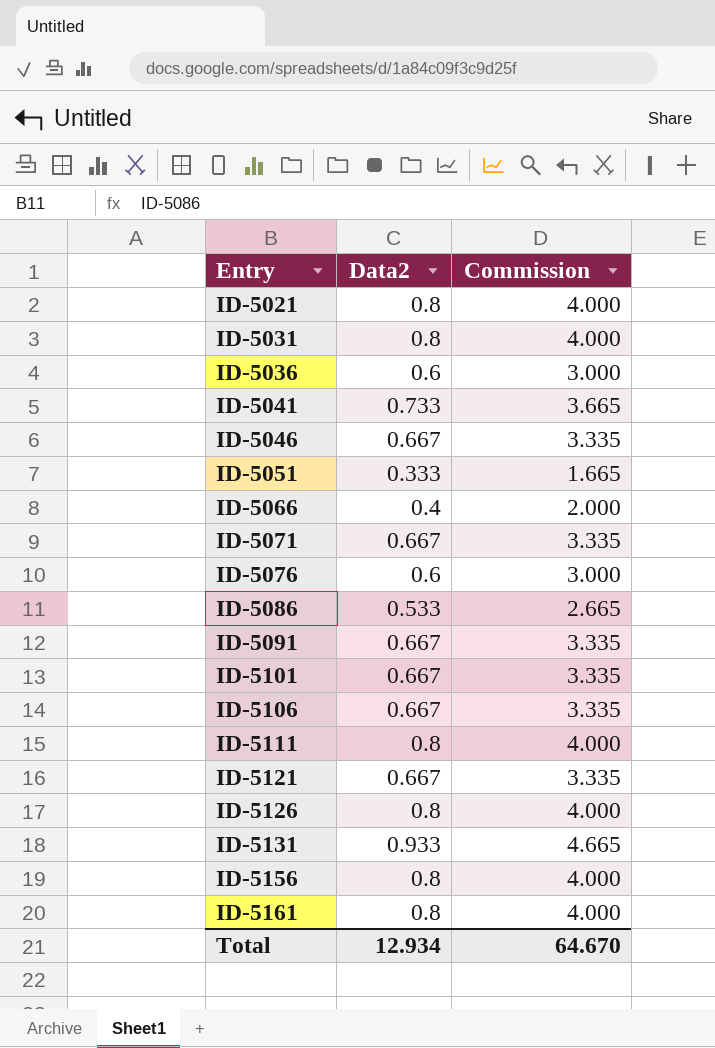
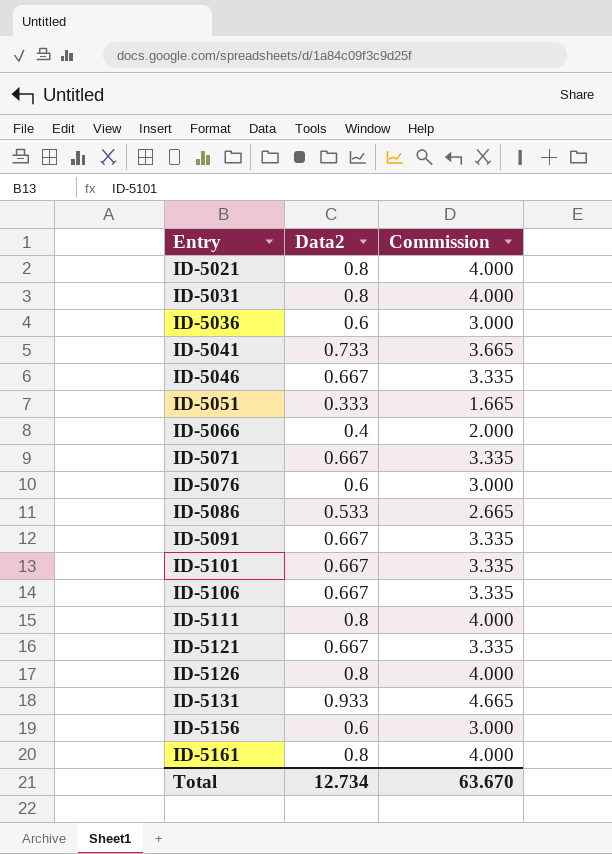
ID-5156 | Data2: 0.8 -> 0.6
ID-5156 | Commission: 4.000 -> 3.000
Total | Data2: 12.934 -> 12.734
Total | Commission: 64.670 -> 63.670

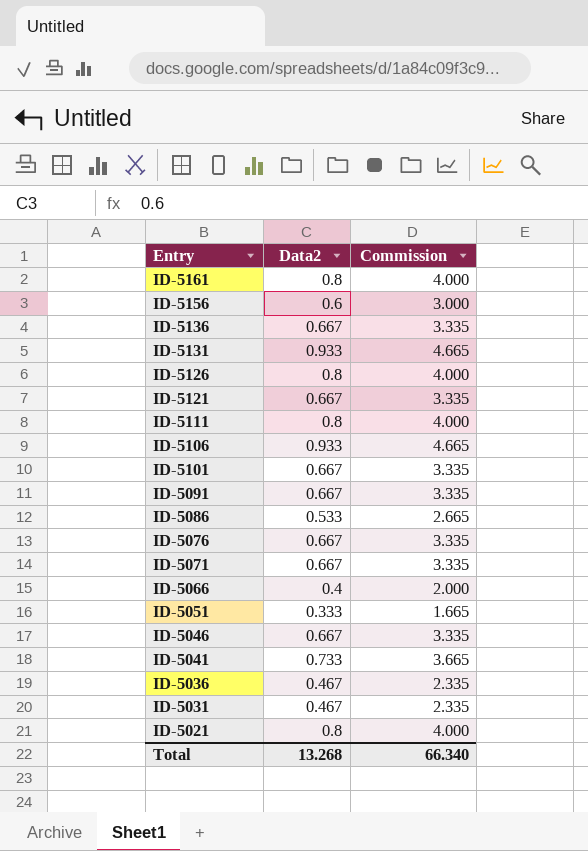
row order: Entry ascending -> Entry descending
row ID-5136: none -> 0.667 | 3.335
ID-5106 | Data2: 0.667 -> 0.933
ID-5106 | Commission: 3.335 -> 4.665
ID-5076 | Data2: 0.6 -> 0.667
ID-5076 | Commission: 3.000 -> 3.335
ID-5036 | Data2: 0.6 -> 0.467
ID-5036 | Commission: 3.000 -> 2.335
ID-5031 | Data2: 0.8 -> 0.467
ID-5031 | Commission: 4.000 -> 2.335
Total | Data2: 12.734 -> 13.268
Total | Commission: 63.670 -> 66.340

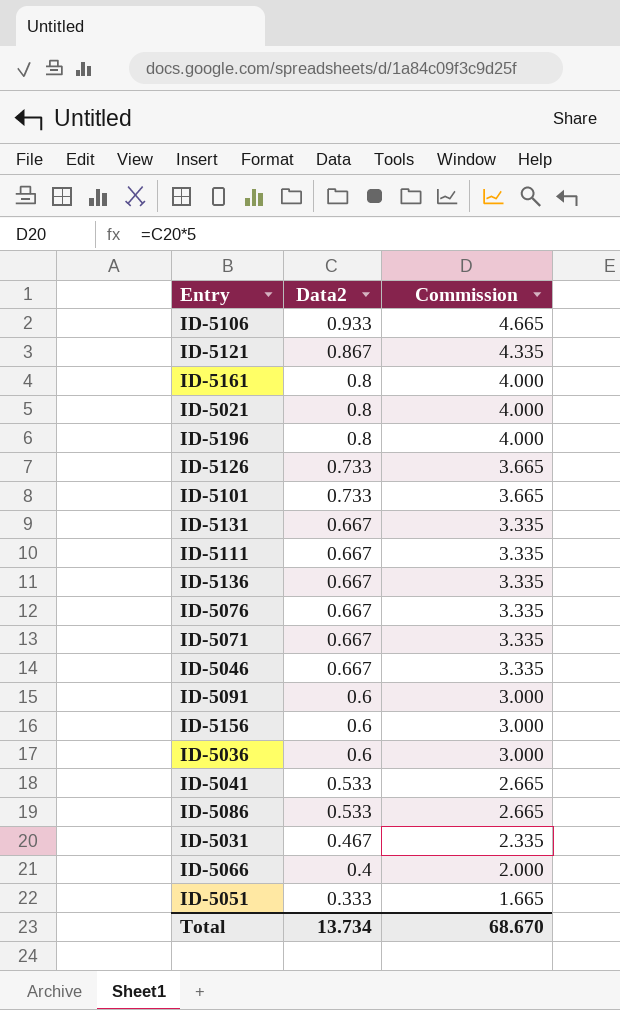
row order: Entry descending -> Data2 descending
ID-5121 | Data2: 0.667 -> 0.867
ID-5121 | Commission: 3.335 -> 4.335
row ID-5196: none -> 0.8 | 4.000
ID-5126 | Data2: 0.8 -> 0.733
ID-5126 | Commission: 4.000 -> 3.665
ID-5101 | Data2: 0.667 -> 0.733
ID-5101 | Commission: 3.335 -> 3.665
ID-5131 | Data2: 0.933 -> 0.667
ID-5131 | Commission: 4.665 -> 3.335
ID-5111 | Data2: 0.8 -> 0.667
ID-5111 | Commission: 4.000 -> 3.335
ID-5091 | Data2: 0.667 -> 0.6
ID-5091 | Commission: 3.335 -> 3.000
ID-5036 | Data2: 0.467 -> 0.6
ID-5036 | Commission: 2.335 -> 3.000
ID-5041 | Data2: 0.733 -> 0.533
ID-5041 | Commission: 3.665 -> 2.665
Total | Data2: 13.268 -> 13.734
Total | Commission: 66.340 -> 68.670

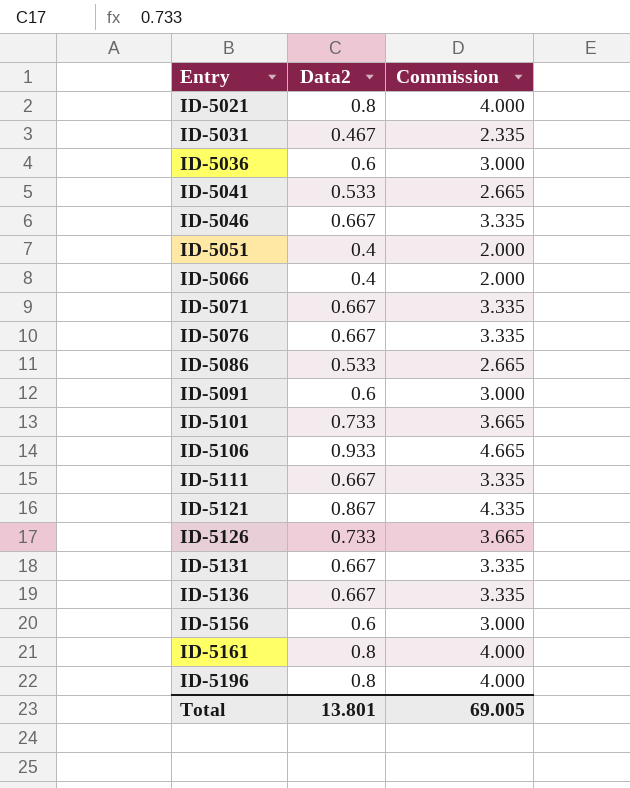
row order: Data2 descending -> Entry ascending
ID-5051 | Data2: 0.333 -> 0.4
ID-5051 | Commission: 1.665 -> 2.000
Total | Data2: 13.734 -> 13.801
Total | Commission: 68.670 -> 69.005

